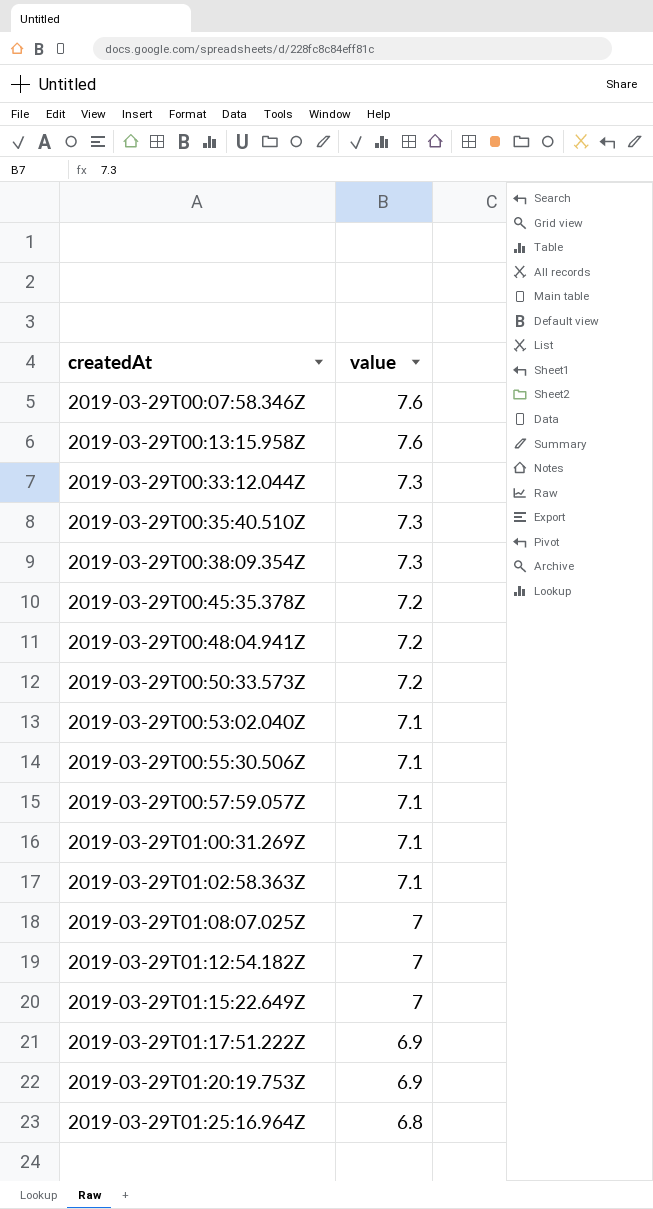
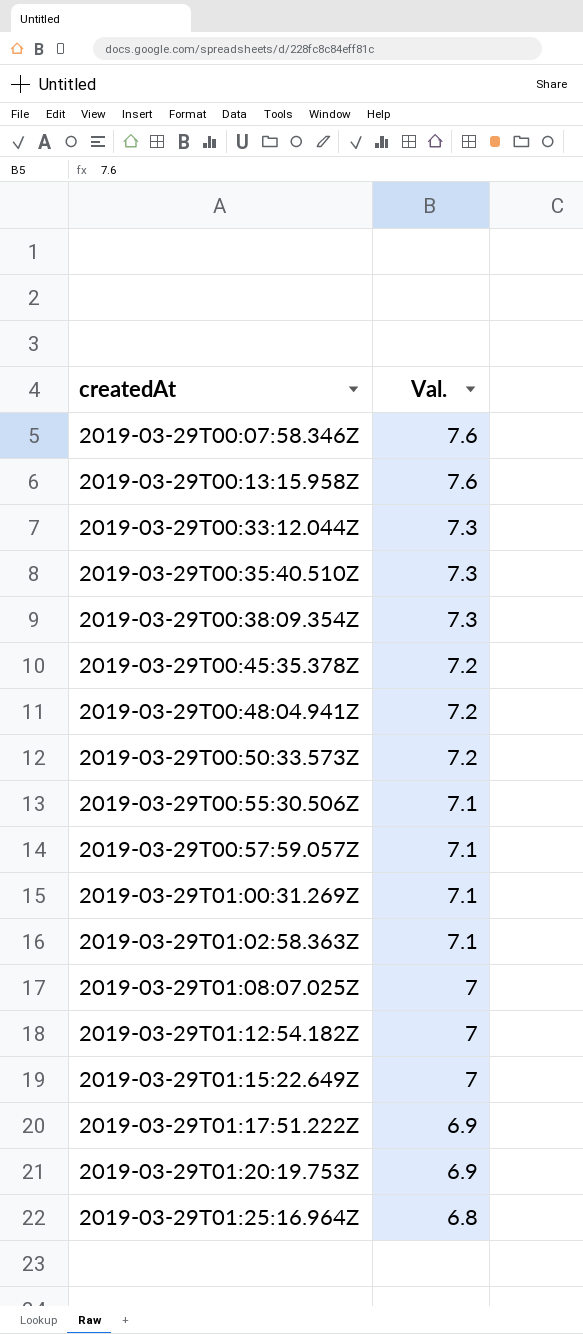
column name: value -> Val.
row 2019-03-29T00:53:02.040Z: 7.1 -> none

